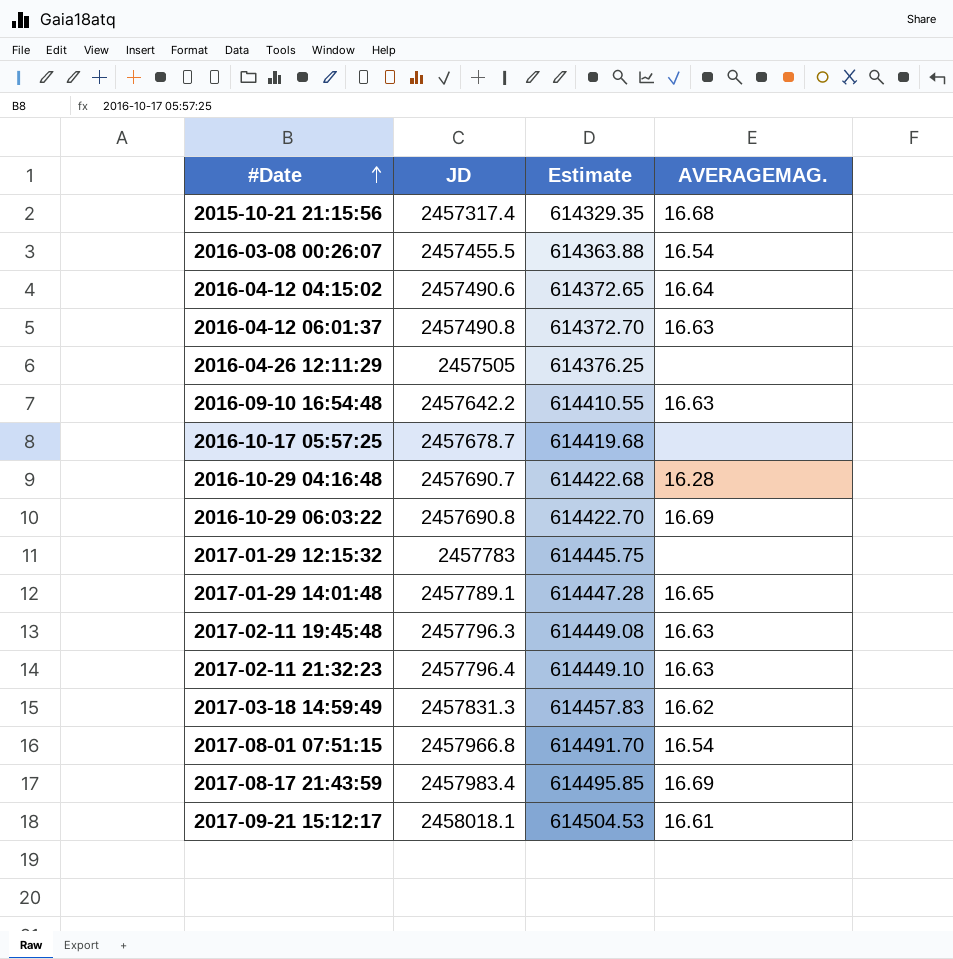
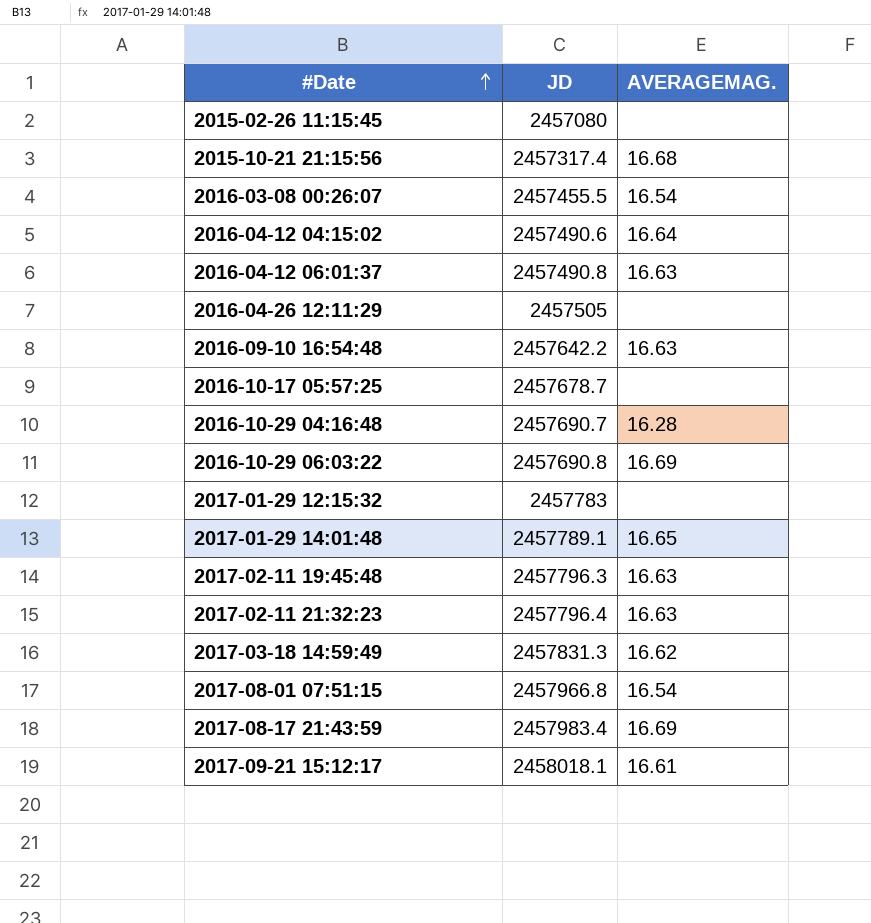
column Estimate | formula: [JD] * 0.25 -> none
row 2015-02-26 11:15:45: none -> 2457080 | none

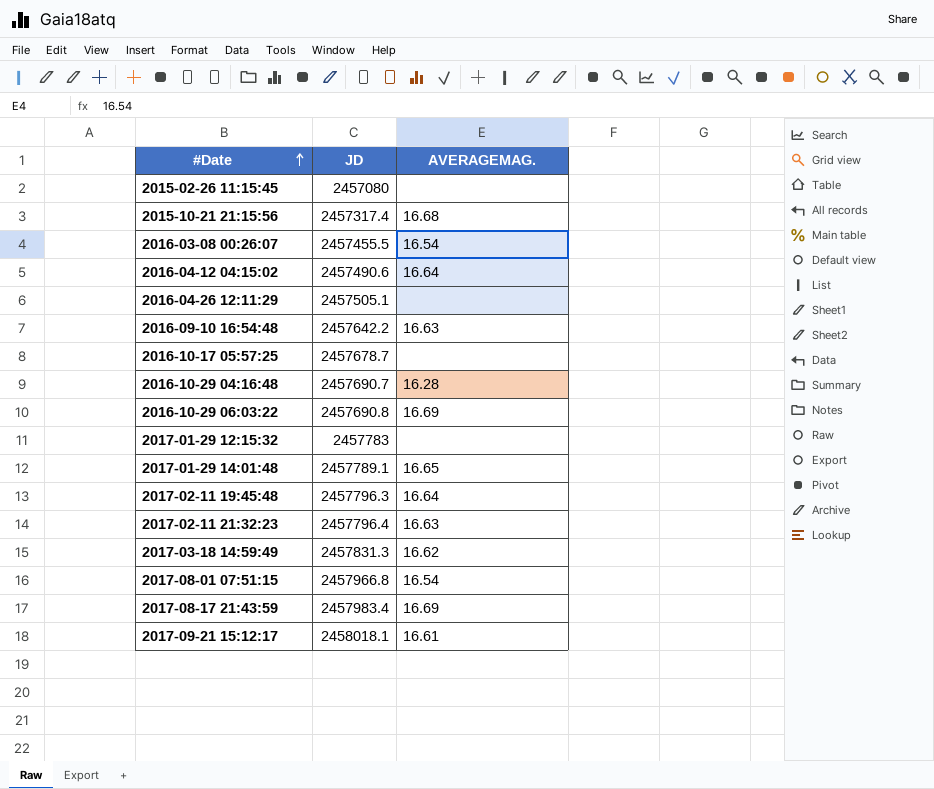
row 2016-04-12 06:01:37: 2457490.8 | 16.63 -> none
2016-04-26 12:11:29 | JD: 2457505 -> 2457505.1
2017-02-11 19:45:48 | AVERAGEMAG.: 16.63 -> 16.64

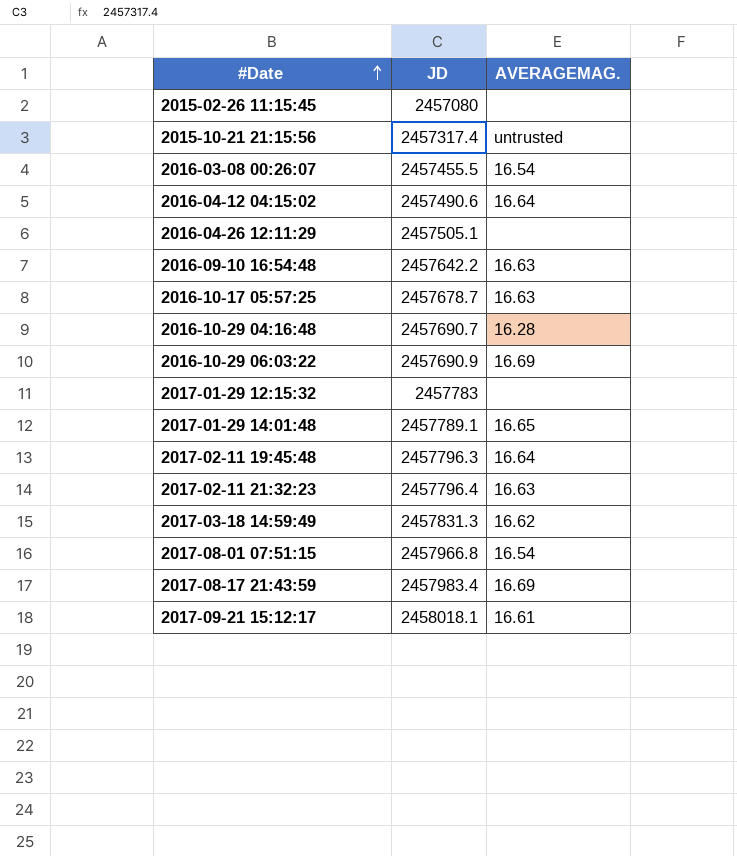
2015-10-21 21:15:56 | AVERAGEMAG.: 16.68 -> untrusted
2016-10-17 05:57:25 | AVERAGEMAG.: none -> 16.63
2016-10-29 06:03:22 | JD: 2457690.8 -> 2457690.9

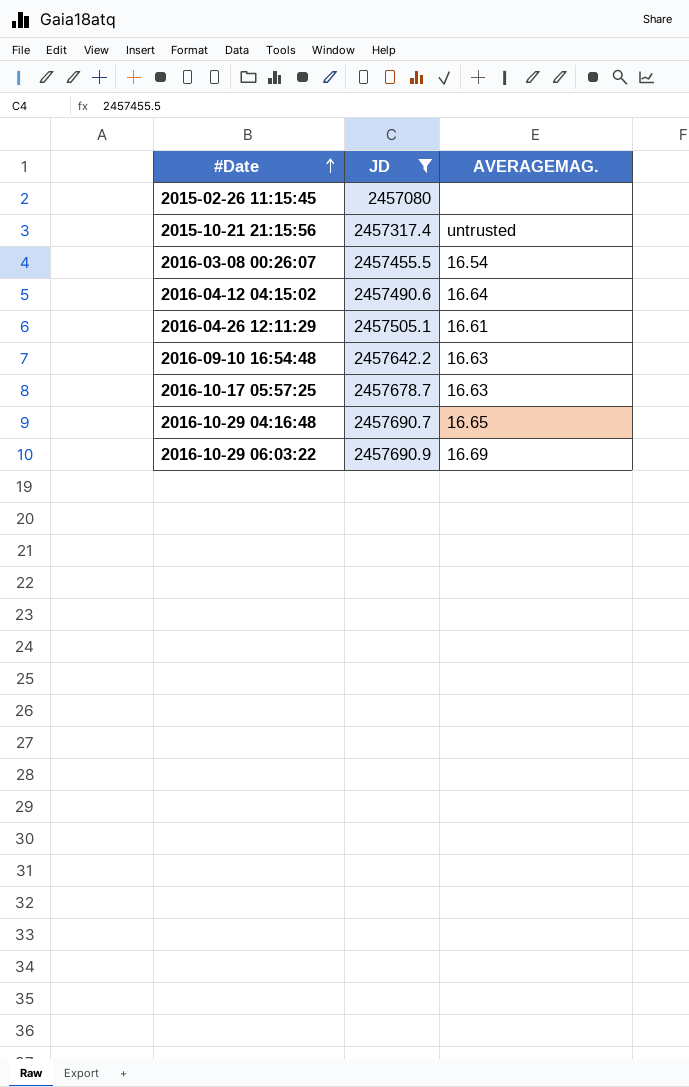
filter: none -> JD <= 2457690.9
2016-04-26 12:11:29 | AVERAGEMAG.: none -> 16.61
2016-10-29 04:16:48 | AVERAGEMAG.: 16.28 -> 16.65

